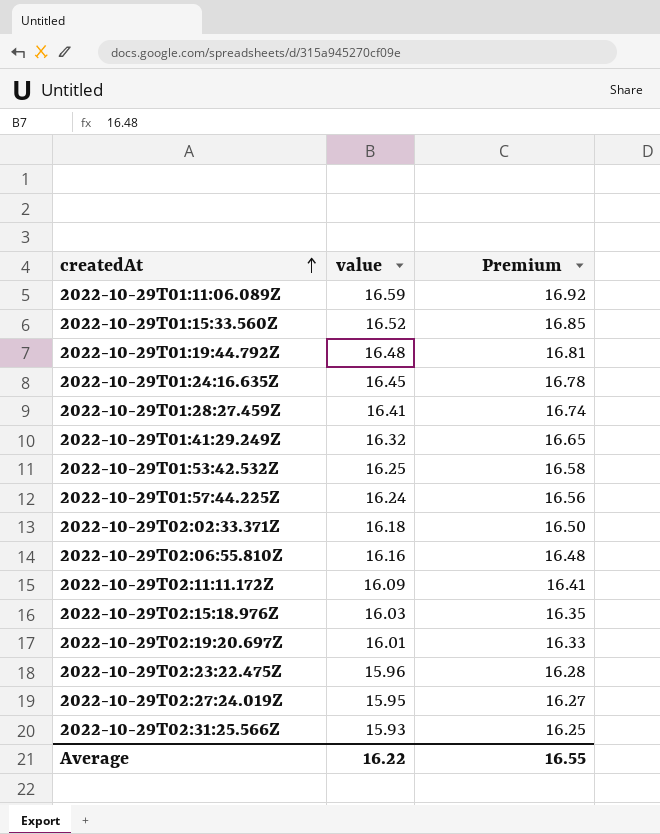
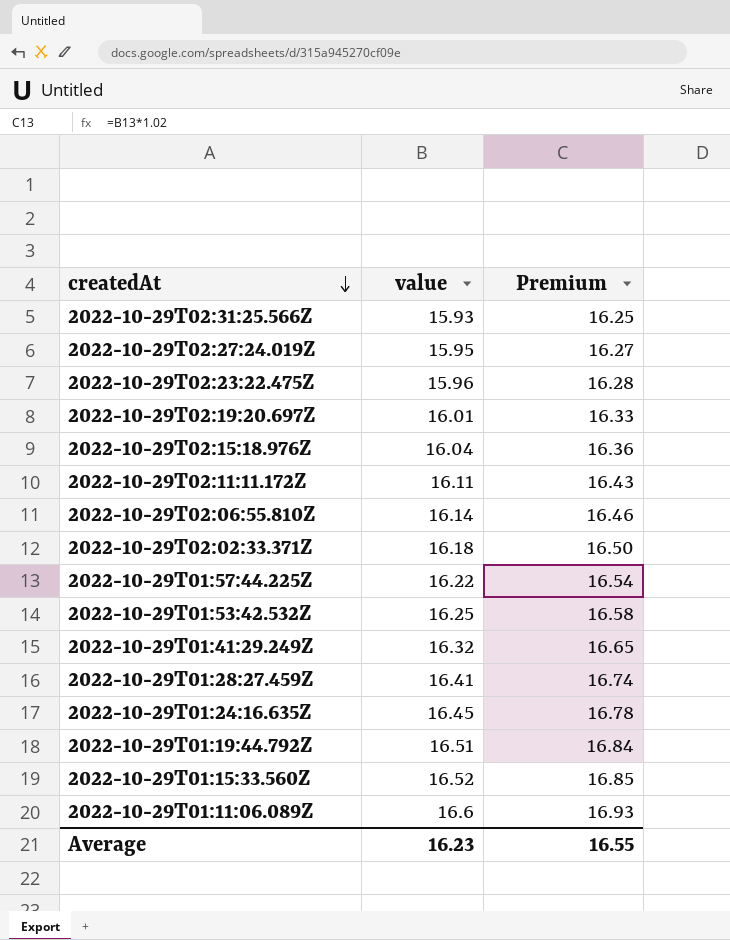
row order: createdAt ascending -> createdAt descending
2022-10-29T02:15:18.976Z | value: 16.03 -> 16.04
2022-10-29T02:15:18.976Z | Premium: 16.35 -> 16.36
2022-10-29T02:11:11.172Z | value: 16.09 -> 16.11
2022-10-29T02:11:11.172Z | Premium: 16.41 -> 16.43
2022-10-29T02:06:55.810Z | value: 16.16 -> 16.14
2022-10-29T02:06:55.810Z | Premium: 16.48 -> 16.46
2022-10-29T01:57:44.225Z | value: 16.24 -> 16.22
2022-10-29T01:57:44.225Z | Premium: 16.56 -> 16.54
2022-10-29T01:19:44.792Z | value: 16.48 -> 16.51
2022-10-29T01:19:44.792Z | Premium: 16.81 -> 16.84
2022-10-29T01:11:06.089Z | value: 16.59 -> 16.6
2022-10-29T01:11:06.089Z | Premium: 16.92 -> 16.93
Average | value: 16.22 -> 16.23

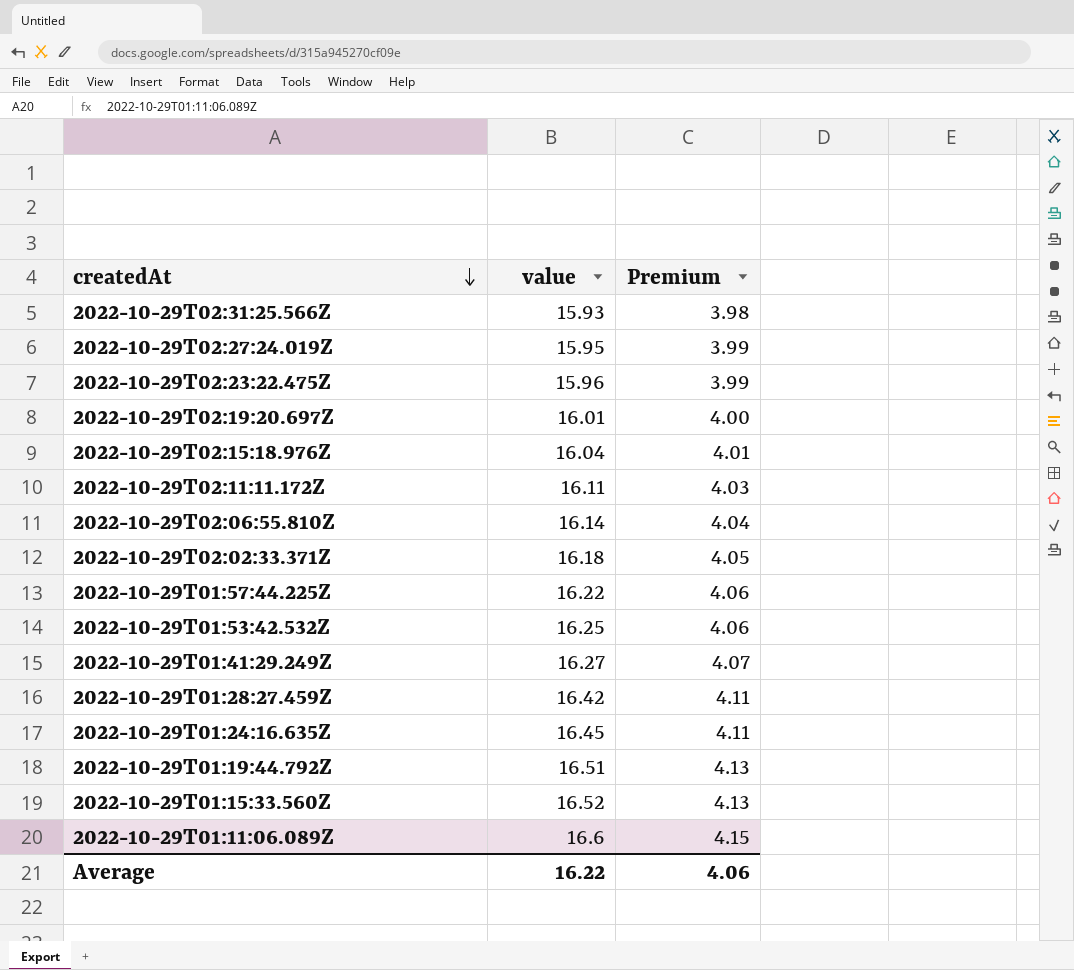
column Premium | formula: [value] * 1.02 -> [value] * 0.25
2022-10-29T01:41:29.249Z | value: 16.32 -> 16.27
2022-10-29T01:28:27.459Z | value: 16.41 -> 16.42
Average | value: 16.23 -> 16.22
Average | Premium: 16.55 -> 4.06

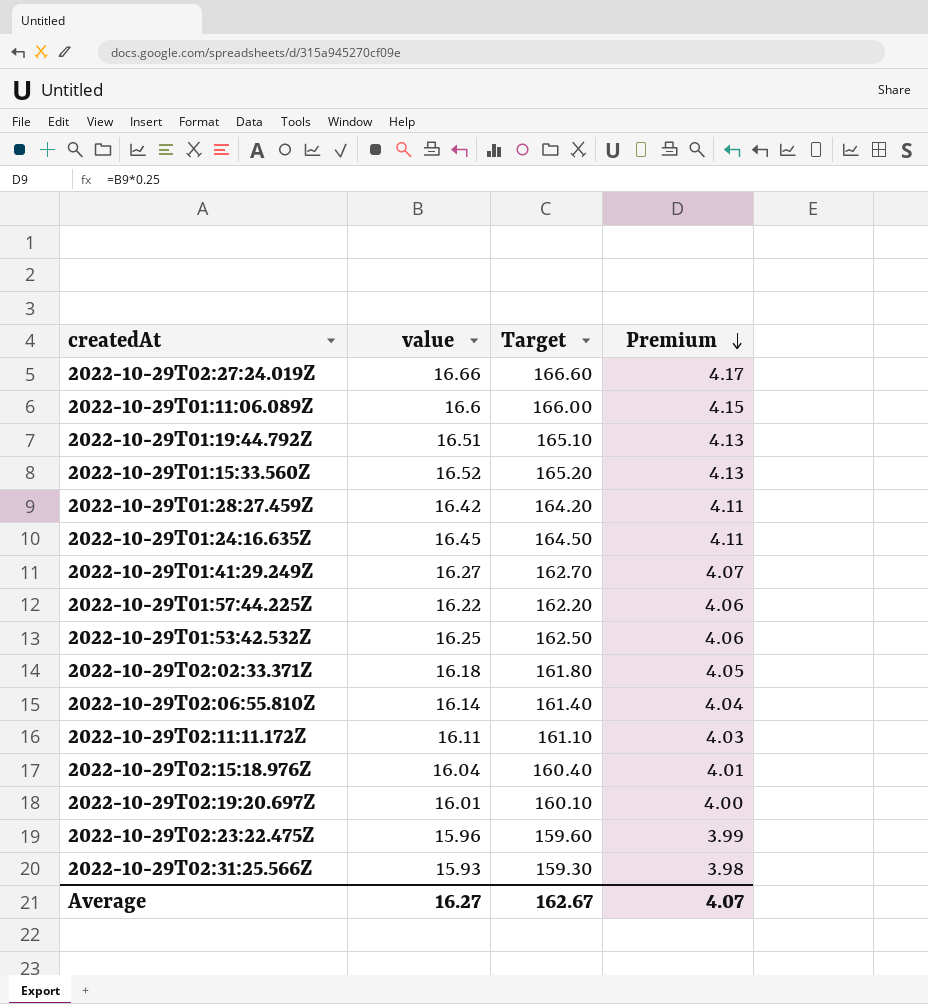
row order: createdAt descending -> Premium descending
column Target | formula: none -> [value] * 10
2022-10-29T02:27:24.019Z | value: 15.95 -> 16.66
2022-10-29T02:27:24.019Z | Premium: 3.99 -> 4.17
Average | value: 16.22 -> 16.27
Average | Premium: 4.06 -> 4.07

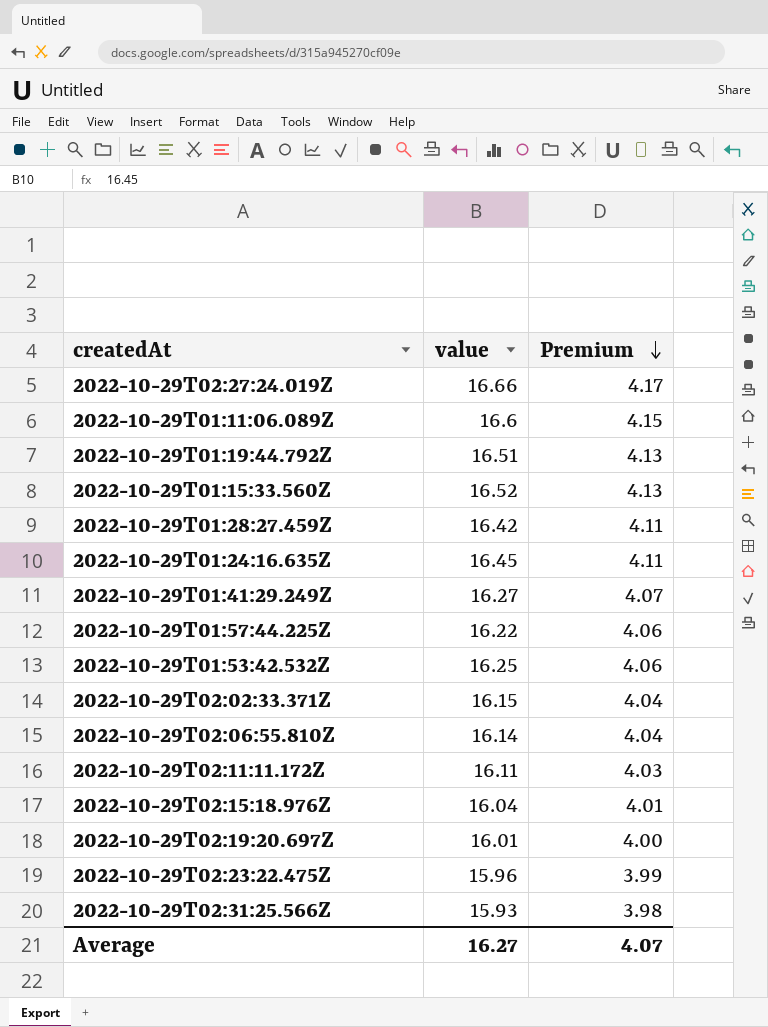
column Target | formula: [value] * 10 -> none
2022-10-29T02:02:33.371Z | value: 16.18 -> 16.15
2022-10-29T02:02:33.371Z | Premium: 4.05 -> 4.04

